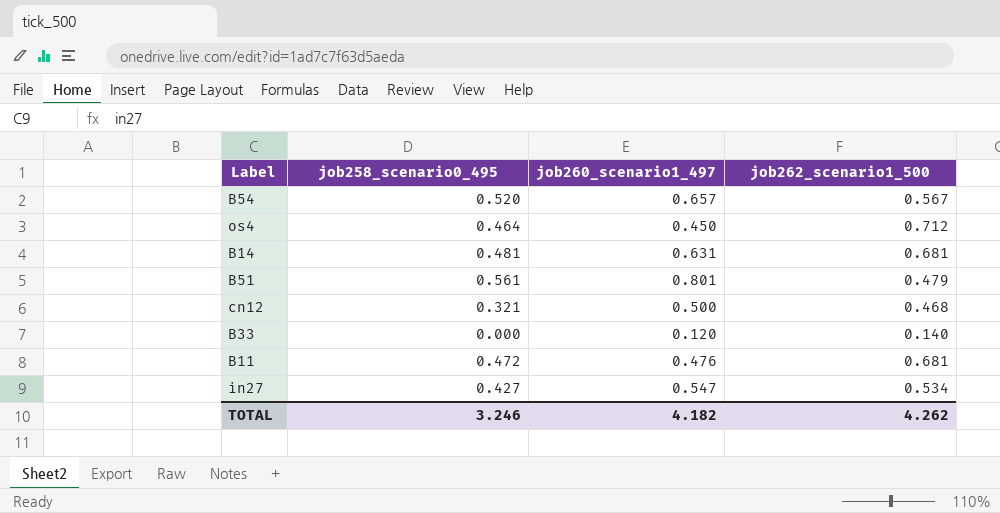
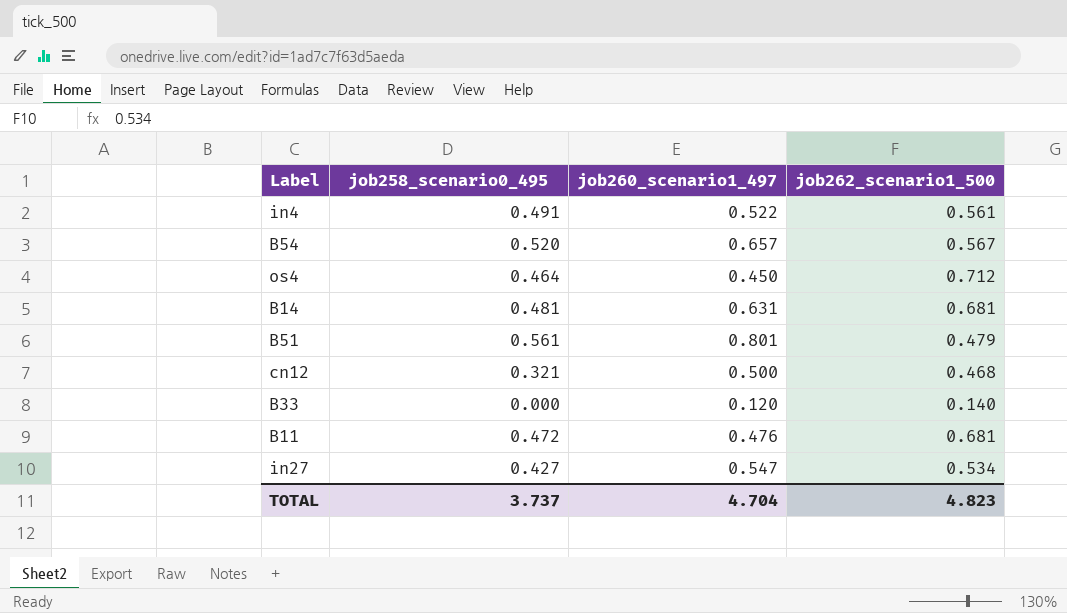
row in4: none -> 0.491 | 0.522 | 0.561
TOTAL | job258_scenario0_495: 3.246 -> 3.737
TOTAL | job260_scenario1_497: 4.182 -> 4.704
TOTAL | job262_scenario1_500: 4.262 -> 4.823

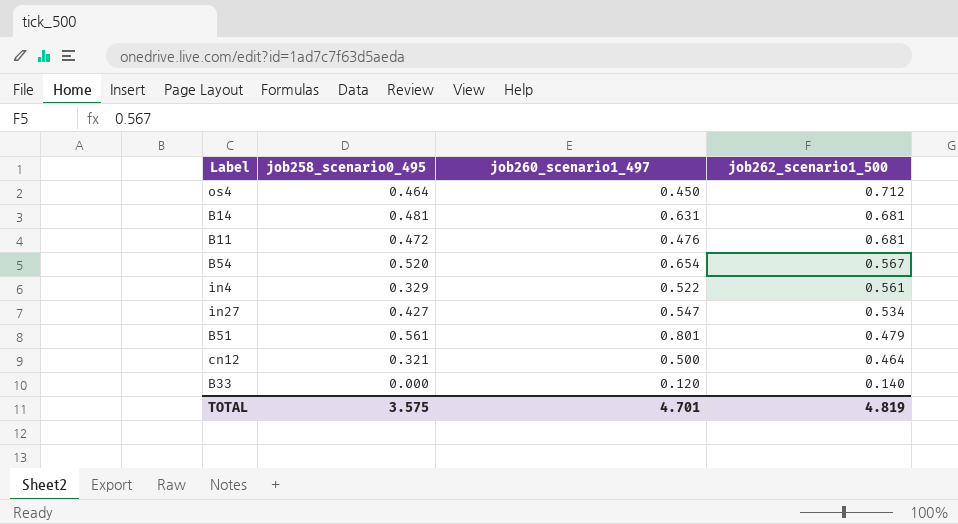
row order: none -> job262_scenario1_500 descending
B54 | job260_scenario1_497: 0.657 -> 0.654
in4 | job258_scenario0_495: 0.491 -> 0.329
cn12 | job262_scenario1_500: 0.468 -> 0.464
TOTAL | job258_scenario0_495: 3.737 -> 3.575
TOTAL | job260_scenario1_497: 4.704 -> 4.701
TOTAL | job262_scenario1_500: 4.823 -> 4.819

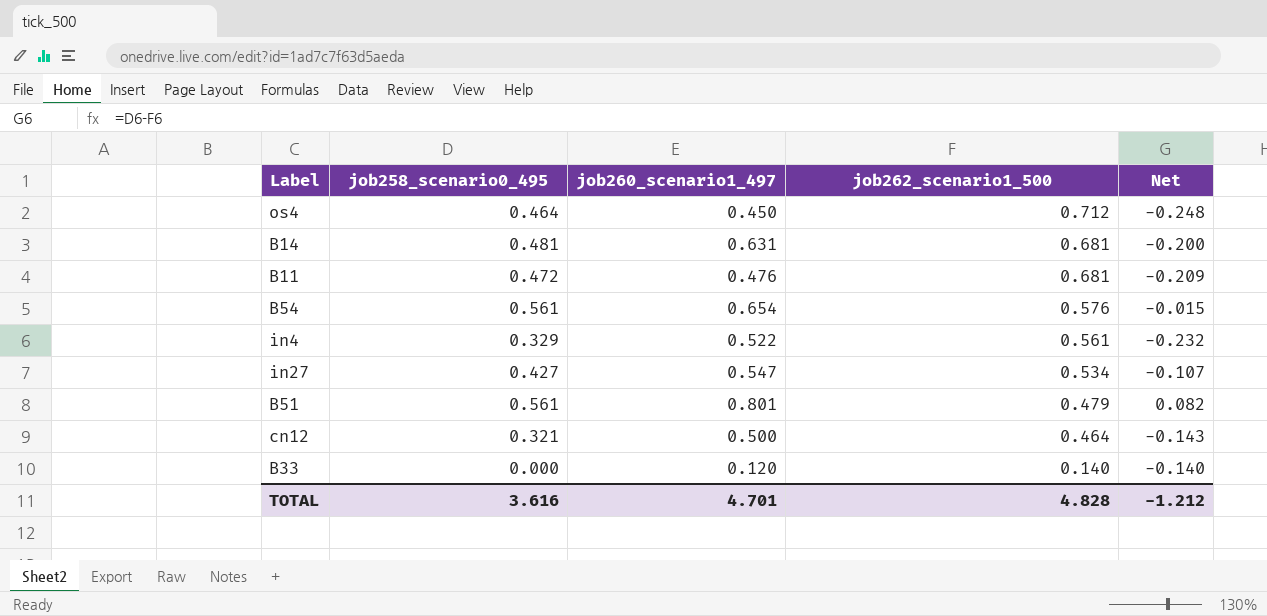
column Net | formula: none -> [job258_scenario0_495] - [job262_scenario1_500]
B54 | job258_scenario0_495: 0.520 -> 0.561
B54 | job262_scenario1_500: 0.567 -> 0.576
TOTAL | job258_scenario0_495: 3.575 -> 3.616
TOTAL | job262_scenario1_500: 4.819 -> 4.828

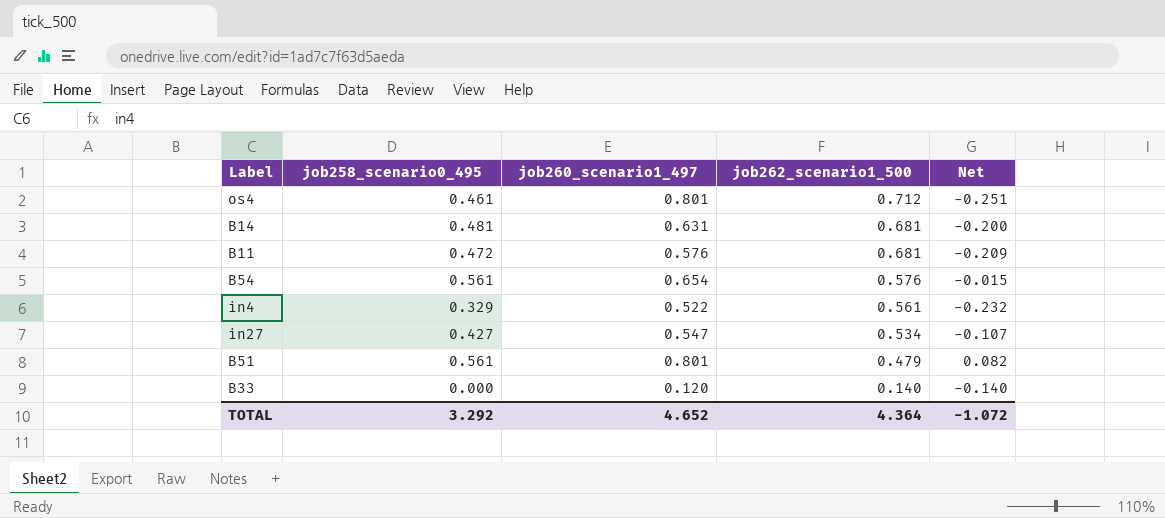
row cn12: 0.321 | 0.500 | 0.464 | -0.143 -> none
os4 | job258_scenario0_495: 0.464 -> 0.461
os4 | job260_scenario1_497: 0.450 -> 0.801
os4 | Net: -0.248 -> -0.251
B11 | job260_scenario1_497: 0.476 -> 0.576
TOTAL | job258_scenario0_495: 3.616 -> 3.292
TOTAL | job260_scenario1_497: 4.701 -> 4.652
TOTAL | job262_scenario1_500: 4.828 -> 4.364
TOTAL | Net: -1.212 -> -1.072

